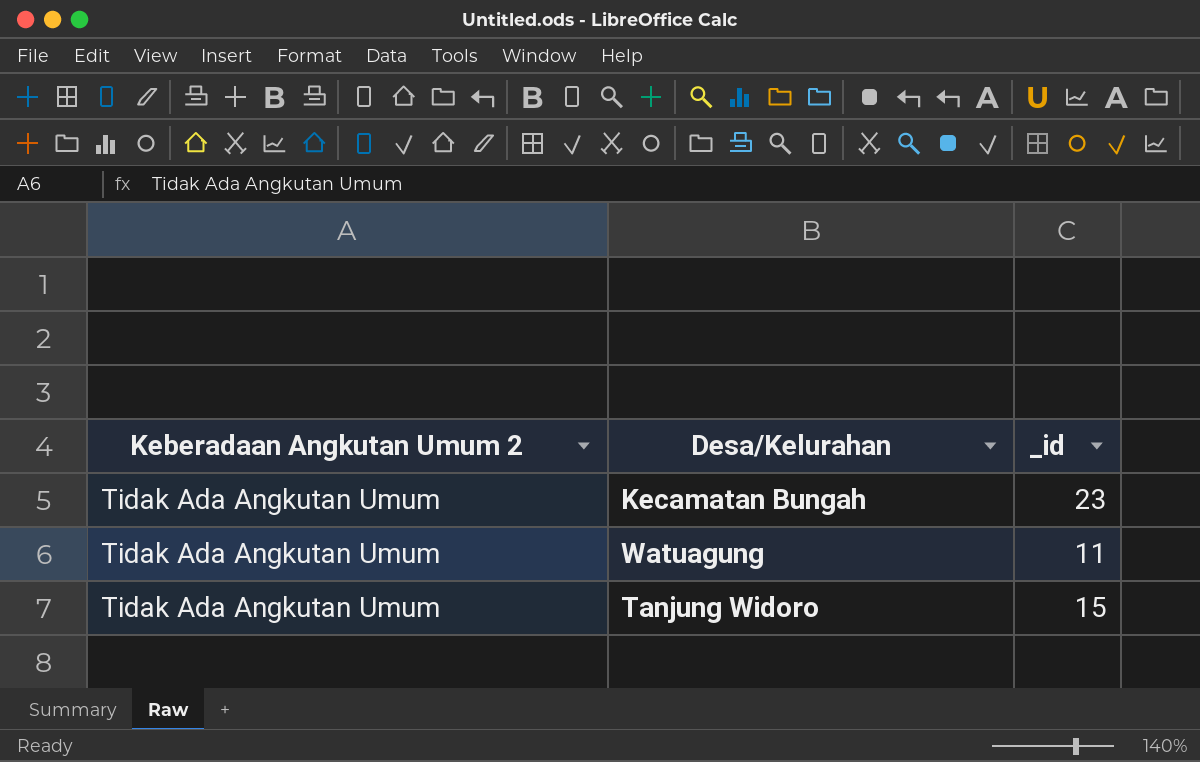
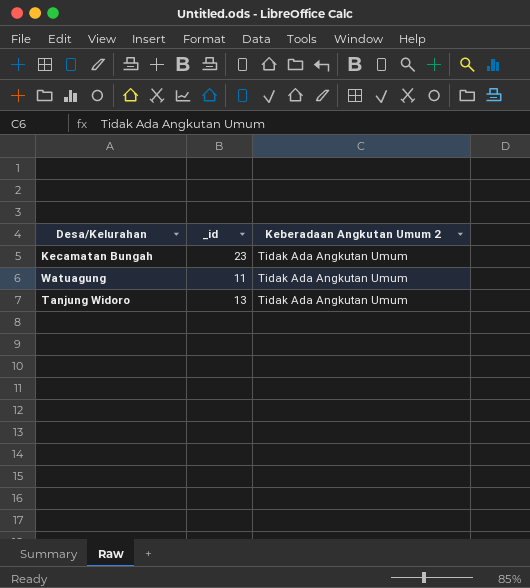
column Keberadaan Angkutan Umum 2 | position: 1 -> 3
Tanjung Widoro | _id: 15 -> 13

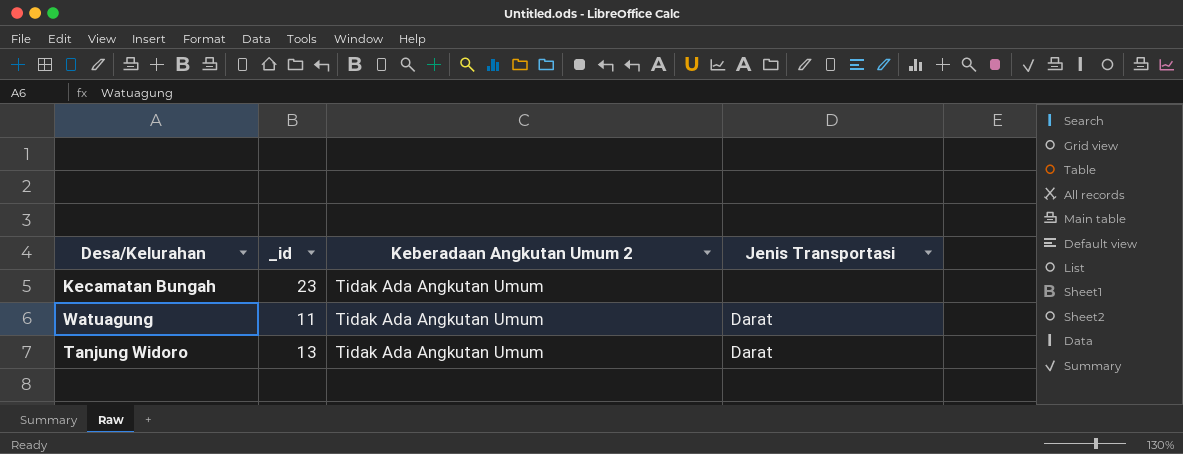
column Jenis Transportasi | position: none -> 4

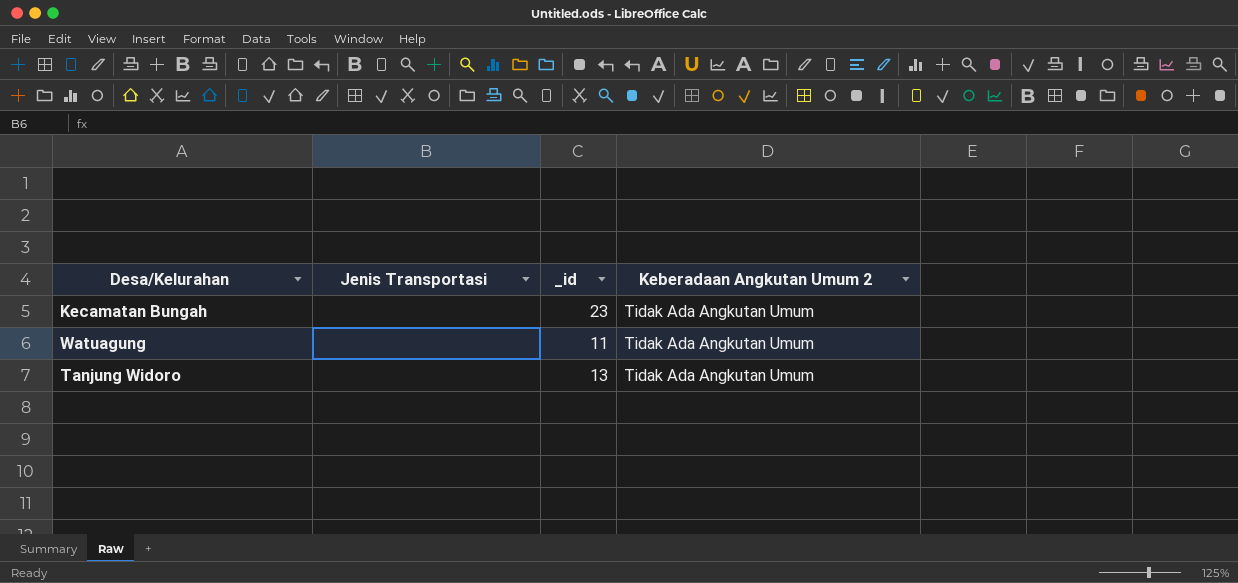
column Jenis Transportasi | position: 4 -> 2
Watuagung | Jenis Transportasi: Darat -> none
Tanjung Widoro | Jenis Transportasi: Darat -> none

